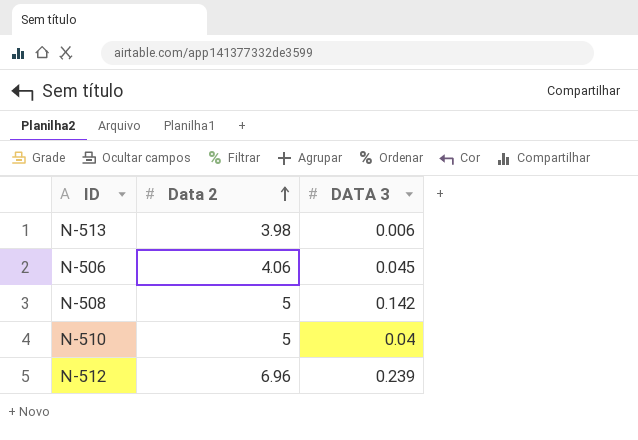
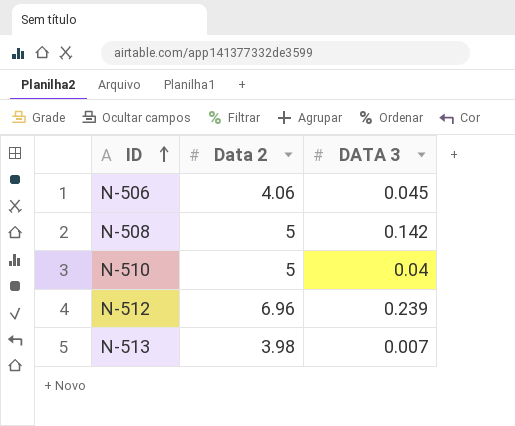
row order: Data 2 ascending -> ID ascending
N-513 | DATA 3: 0.006 -> 0.007

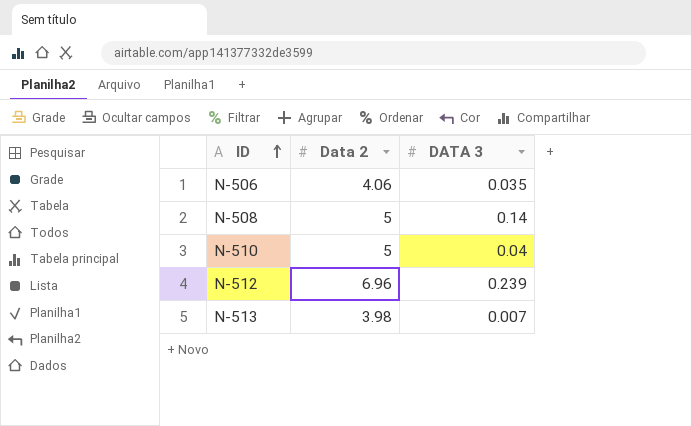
N-506 | DATA 3: 0.045 -> 0.035
N-508 | DATA 3: 0.142 -> 0.14

